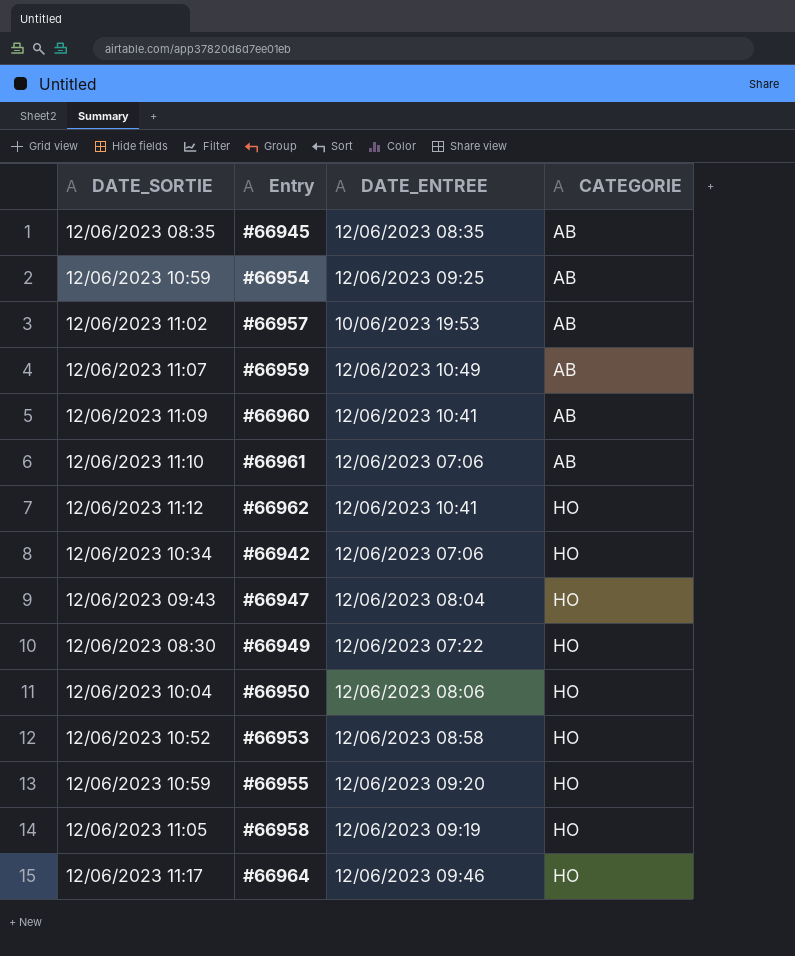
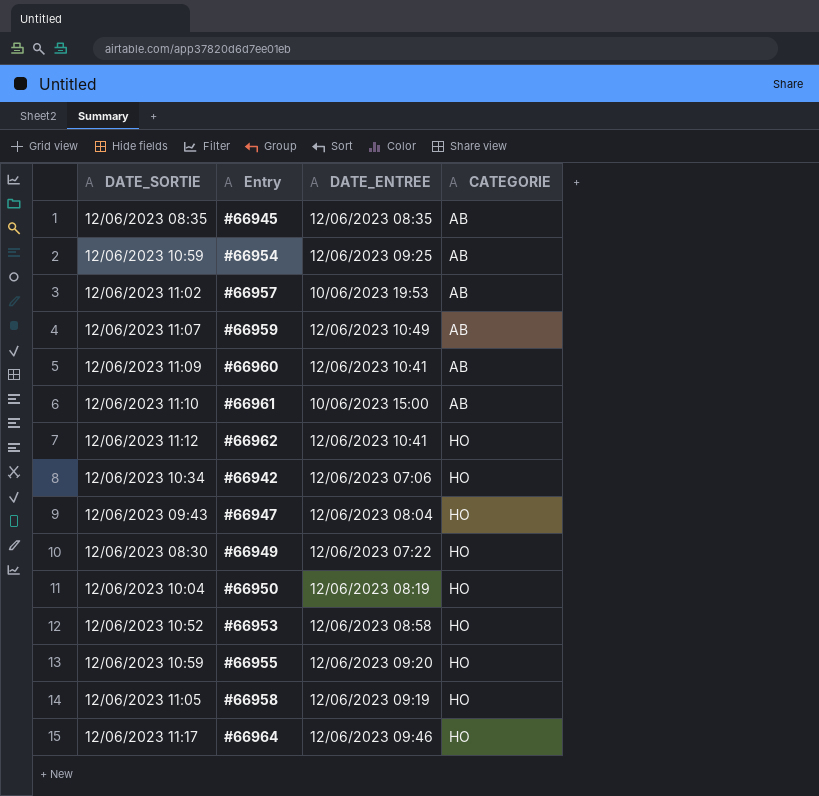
#66961 | DATE_ENTREE: 12/06/2023 07:06 -> 10/06/2023 15:00
#66950 | DATE_ENTREE: 12/06/2023 08:06 -> 12/06/2023 08:19

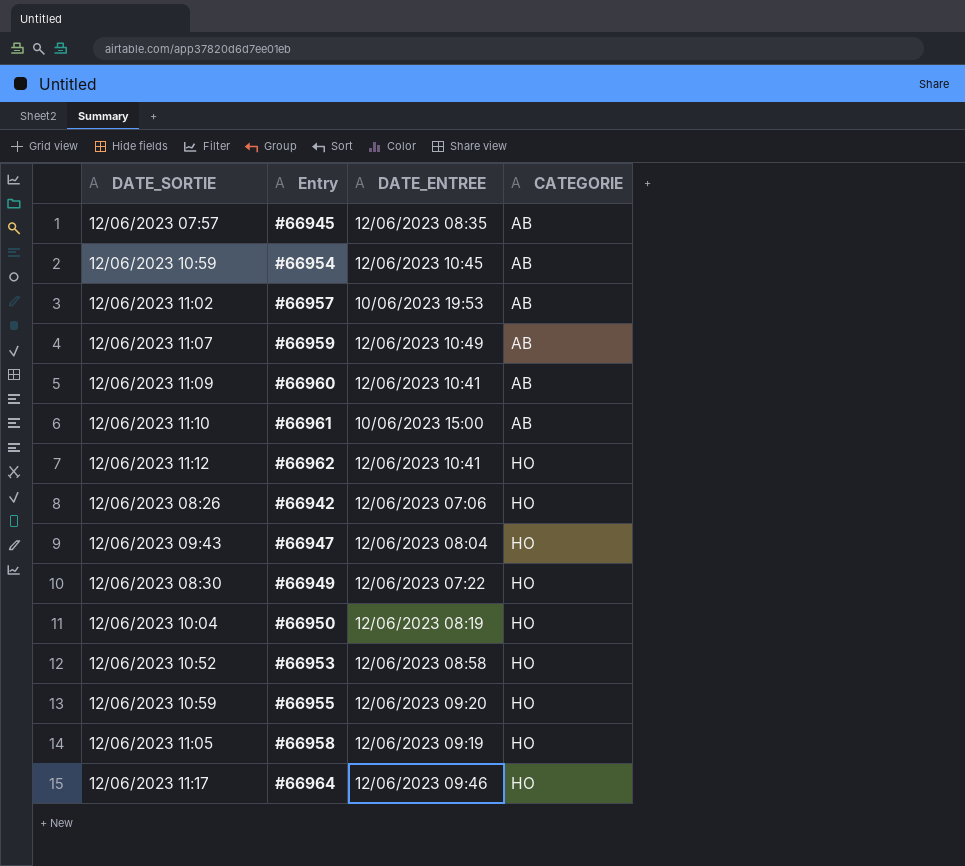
#66945 | DATE_SORTIE: 12/06/2023 08:35 -> 12/06/2023 07:57
#66954 | DATE_ENTREE: 12/06/2023 09:25 -> 12/06/2023 10:45
#66942 | DATE_SORTIE: 12/06/2023 10:34 -> 12/06/2023 08:26

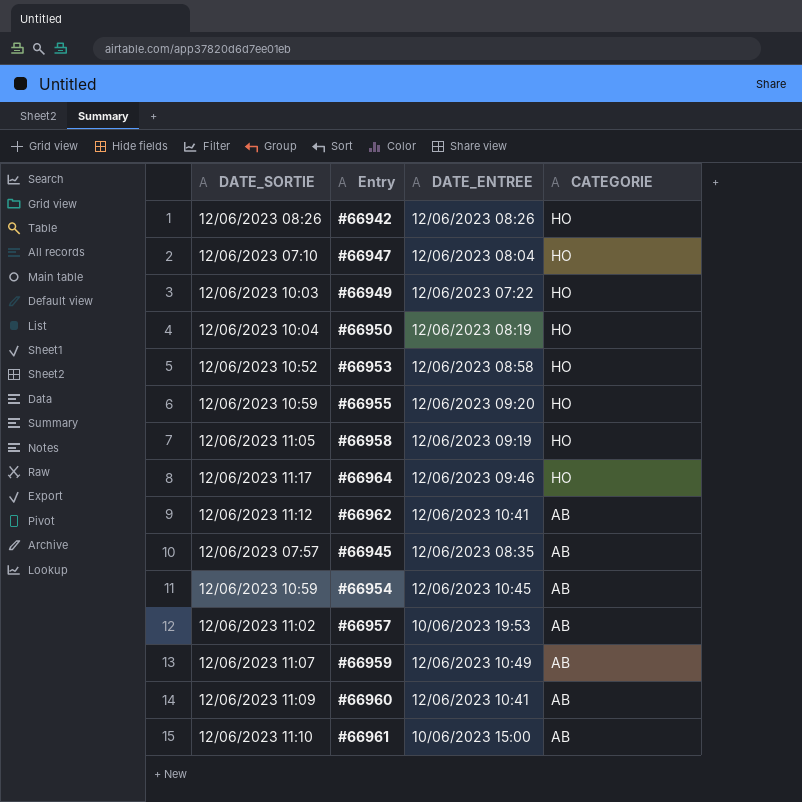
row order: CATEGORIE ascending -> CATEGORIE descending
#66942 | DATE_ENTREE: 12/06/2023 07:06 -> 12/06/2023 08:26
#66947 | DATE_SORTIE: 12/06/2023 09:43 -> 12/06/2023 07:10
#66949 | DATE_SORTIE: 12/06/2023 08:30 -> 12/06/2023 10:03
#66962 | CATEGORIE: HO -> AB

